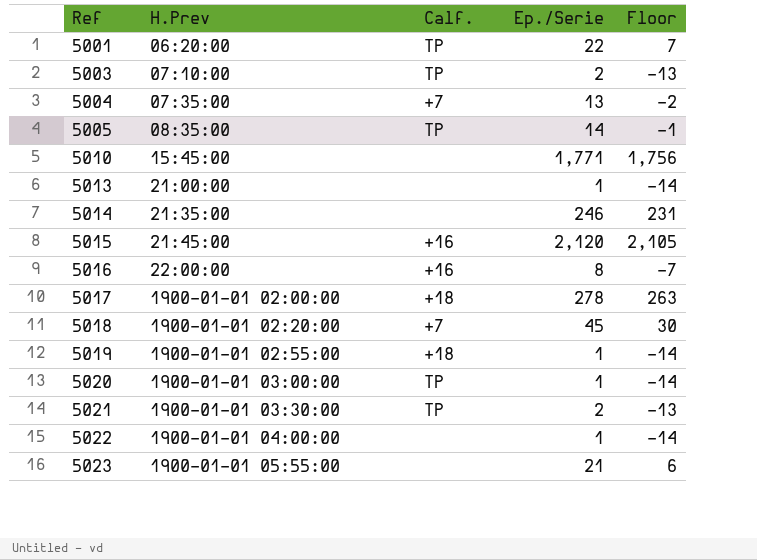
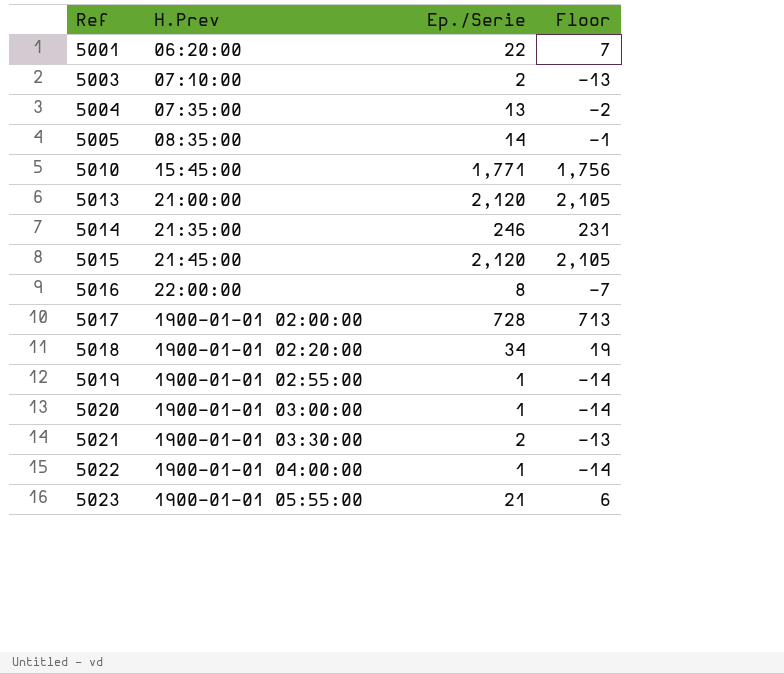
column Calf. | position: 3 -> none
5013 | Ep./Serie: 1 -> 2,120
5013 | Floor: -14 -> 2,105
5017 | Ep./Serie: 278 -> 728
5017 | Floor: 263 -> 713
5018 | Ep./Serie: 45 -> 34
5018 | Floor: 30 -> 19

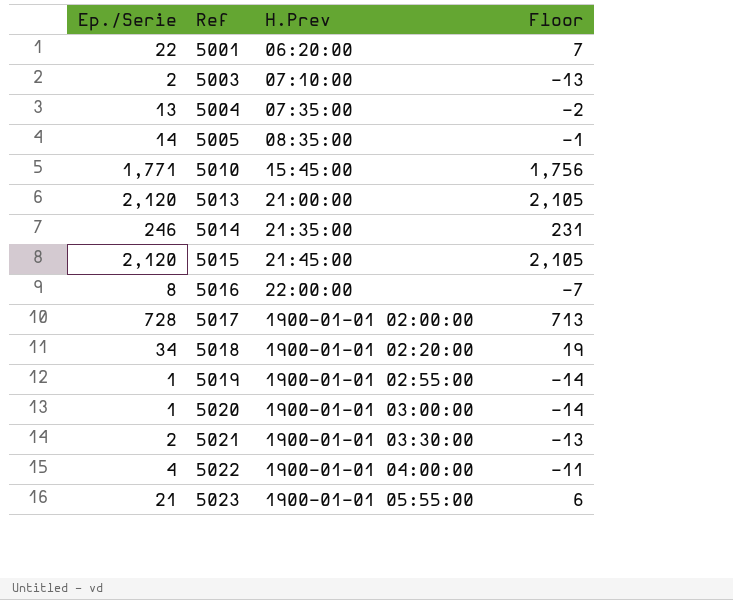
column Ep./Serie | position: 3 -> 1
5022 | Ep./Serie: 1 -> 4
5022 | Floor: -14 -> -11

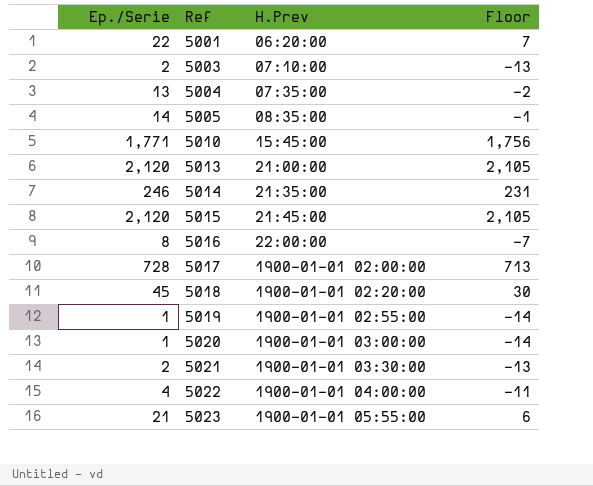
5018 | Ep./Serie: 34 -> 45
5018 | Floor: 19 -> 30

